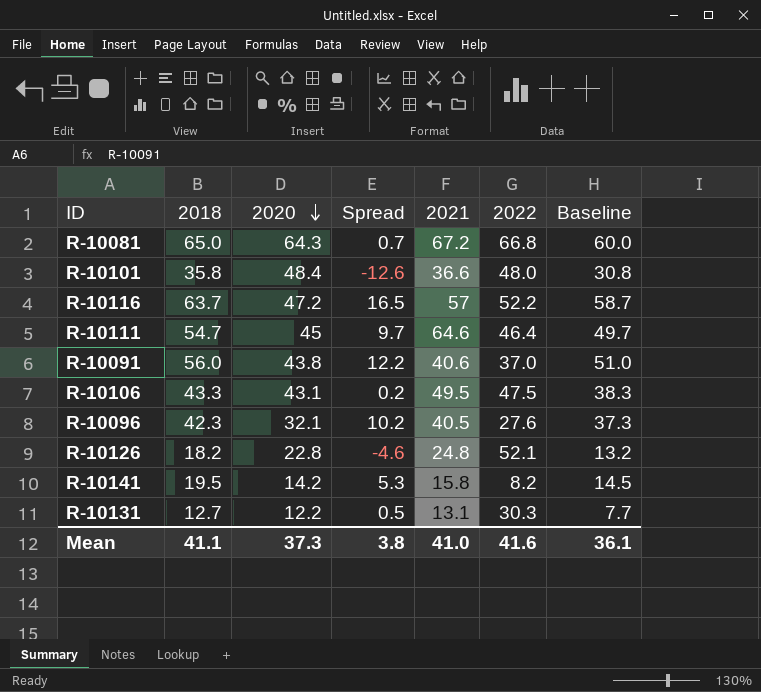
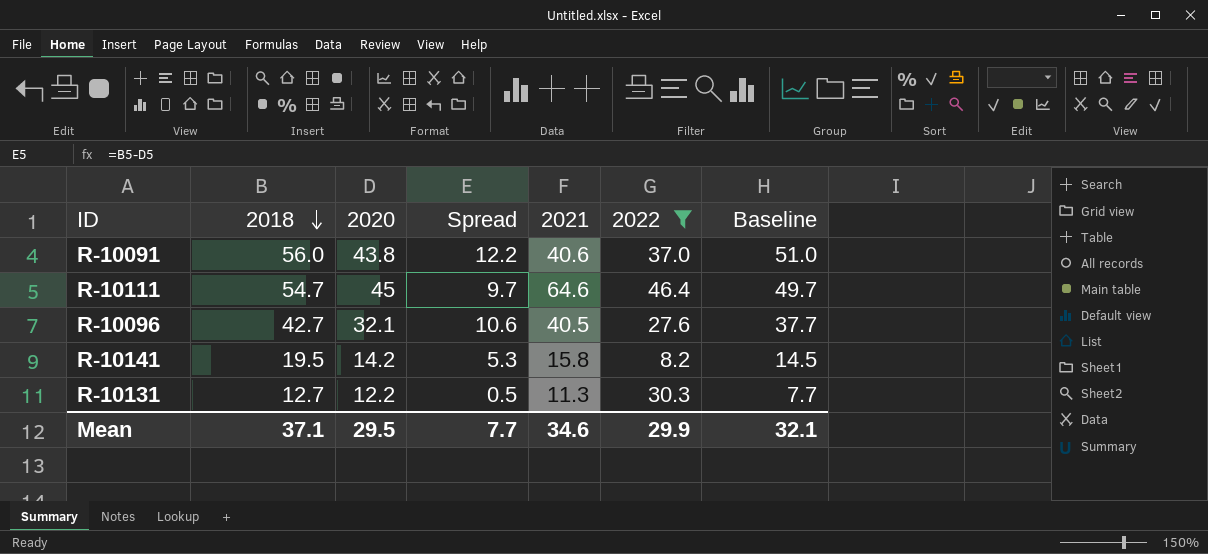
filter: none -> 2022 <= 46.4
row order: 2020 descending -> 2018 descending
R-10096 | 2018: 42.3 -> 42.7
R-10096 | Spread: 10.2 -> 10.6
R-10096 | Baseline: 37.3 -> 37.7
R-10131 | 2021: 13.1 -> 11.3
Mean | 2018: 41.1 -> 37.1
Mean | 2020: 37.3 -> 29.5
Mean | Spread: 3.8 -> 7.7
Mean | 2021: 41.0 -> 34.6
Mean | 2022: 41.6 -> 29.9
Mean | Baseline: 36.1 -> 32.1

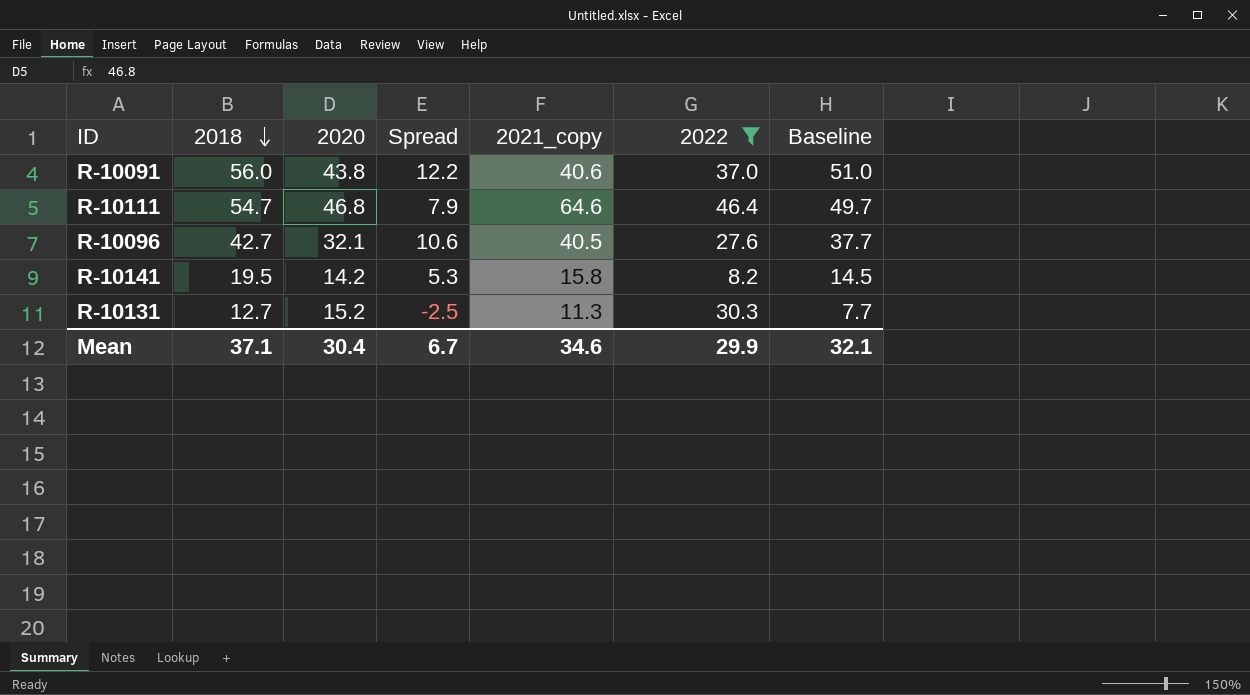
column name: 2021 -> 2021_copy
R-10111 | 2020: 45 -> 46.8
R-10111 | Spread: 9.7 -> 7.9
R-10131 | 2020: 12.2 -> 15.2
R-10131 | Spread: 0.5 -> -2.5
Mean | 2020: 29.5 -> 30.4
Mean | Spread: 7.7 -> 6.7

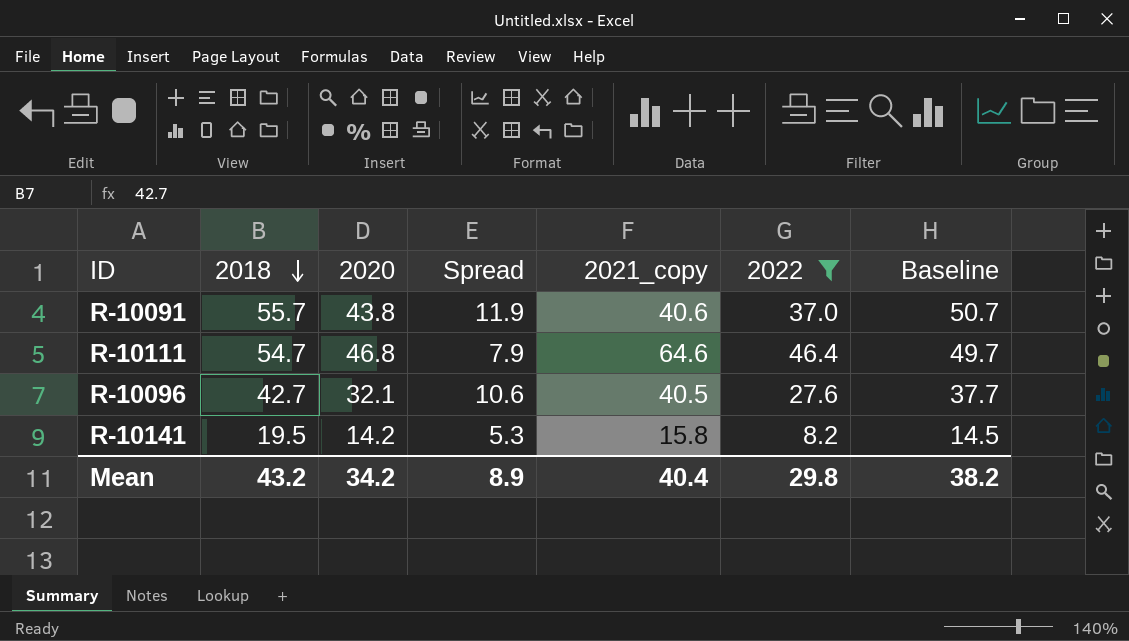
row R-10131: 12.7 | 15.2 | -2.5 | 11.3 | 30.3 | 7.7 -> none
R-10091 | 2018: 56.0 -> 55.7
R-10091 | Spread: 12.2 -> 11.9
R-10091 | Baseline: 51.0 -> 50.7
Mean | 2018: 37.1 -> 43.2
Mean | 2020: 30.4 -> 34.2
Mean | Spread: 6.7 -> 8.9
Mean | 2021_copy: 34.6 -> 40.4
Mean | 2022: 29.9 -> 29.8
Mean | Baseline: 32.1 -> 38.2

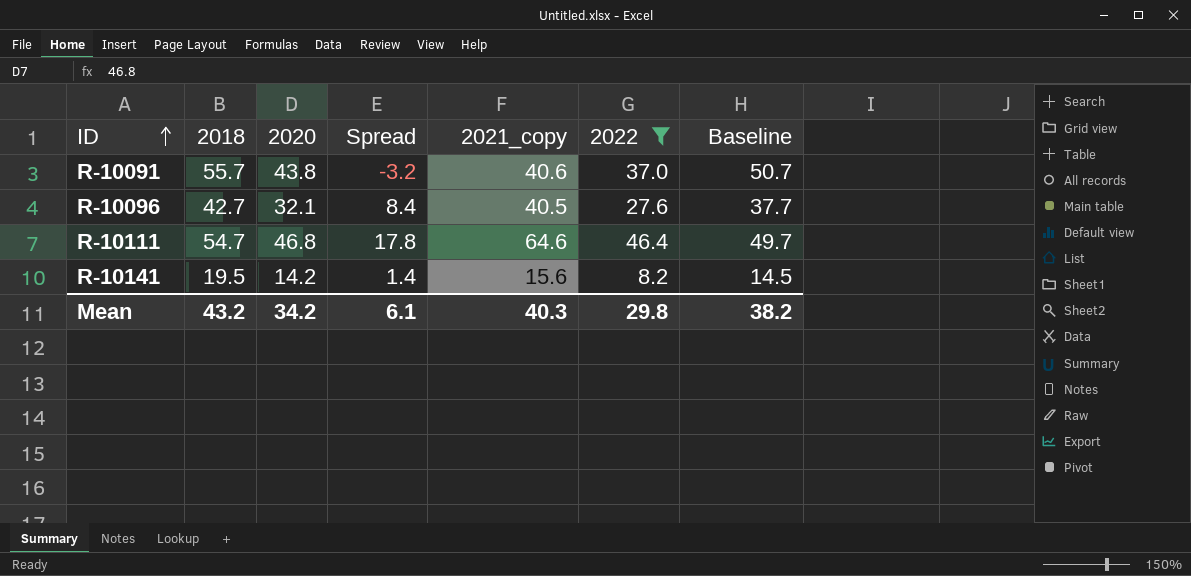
row order: 2018 descending -> ID ascending
column Spread | formula: [2018] - [2020] -> [2021_copy] - [2020]
R-10141 | 2021_copy: 15.8 -> 15.6
Mean | Spread: 8.9 -> 6.1
Mean | 2021_copy: 40.4 -> 40.3

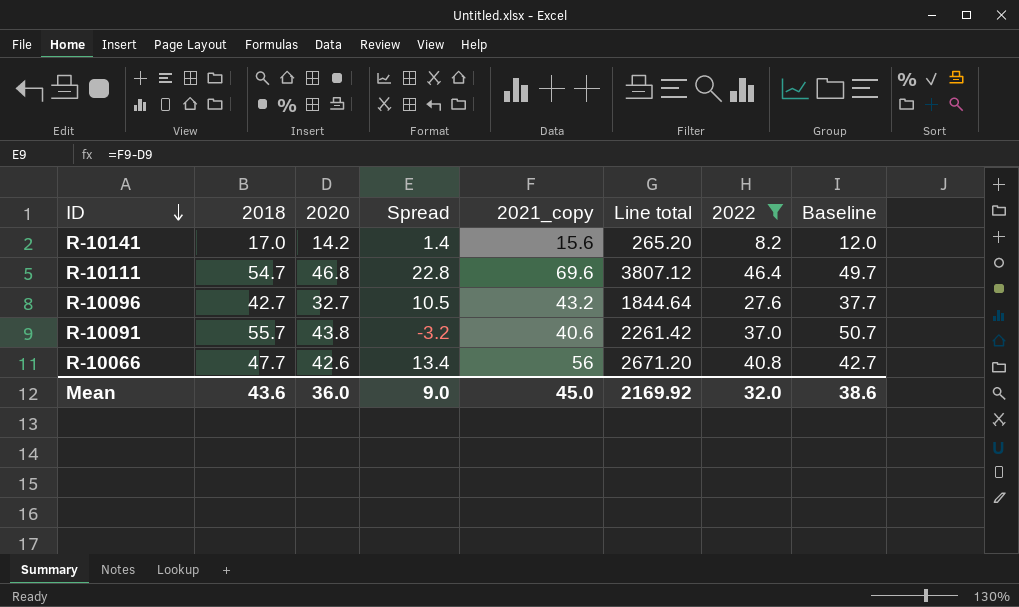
row order: ID ascending -> ID descending
column Line total | formula: none -> [2018] * [2021_copy]
R-10141 | 2018: 19.5 -> 17.0
R-10141 | Baseline: 14.5 -> 12.0
R-10111 | Spread: 17.8 -> 22.8
R-10111 | 2021_copy: 64.6 -> 69.6
R-10096 | 2020: 32.1 -> 32.7
R-10096 | Spread: 8.4 -> 10.5
R-10096 | 2021_copy: 40.5 -> 43.2
row R-10066: none -> 47.7 | 42.6 | 13.4 | 56 | 2671.20 | 40.8 | 42.7
Mean | 2018: 43.2 -> 43.6
Mean | 2020: 34.2 -> 36.0
Mean | Spread: 6.1 -> 9.0
Mean | 2021_copy: 40.3 -> 45.0
Mean | 2022: 29.8 -> 32.0
Mean | Baseline: 38.2 -> 38.6

